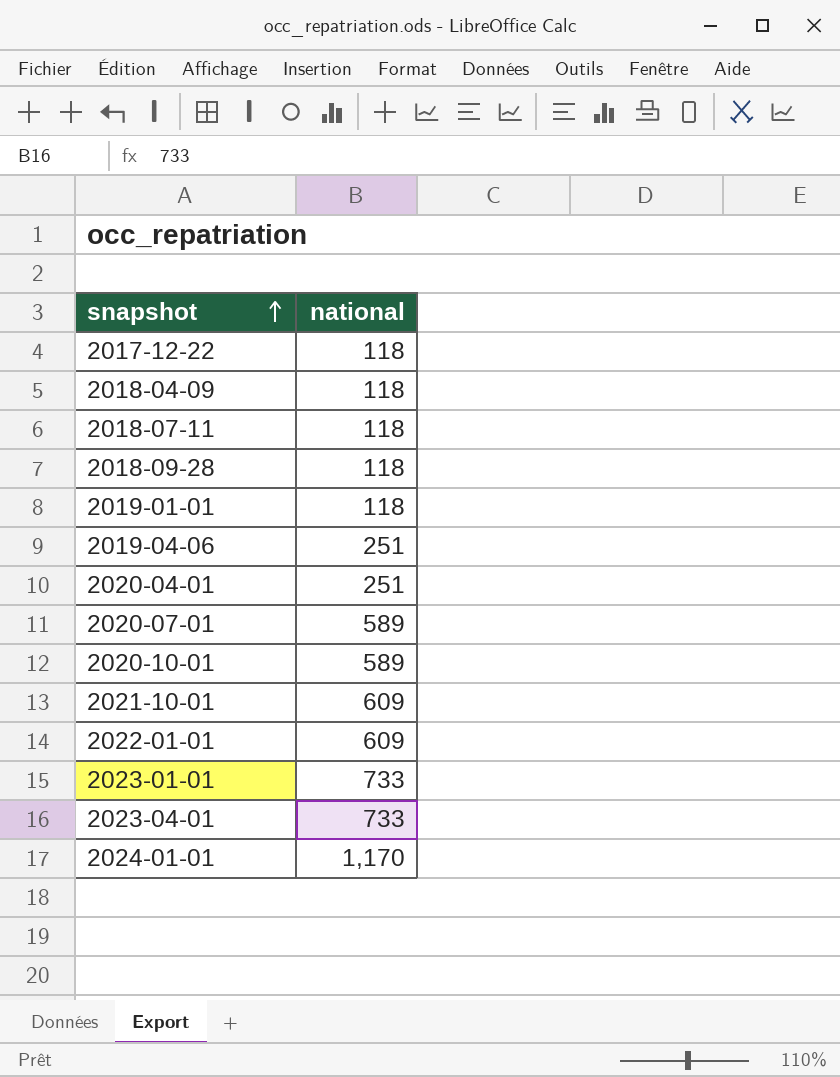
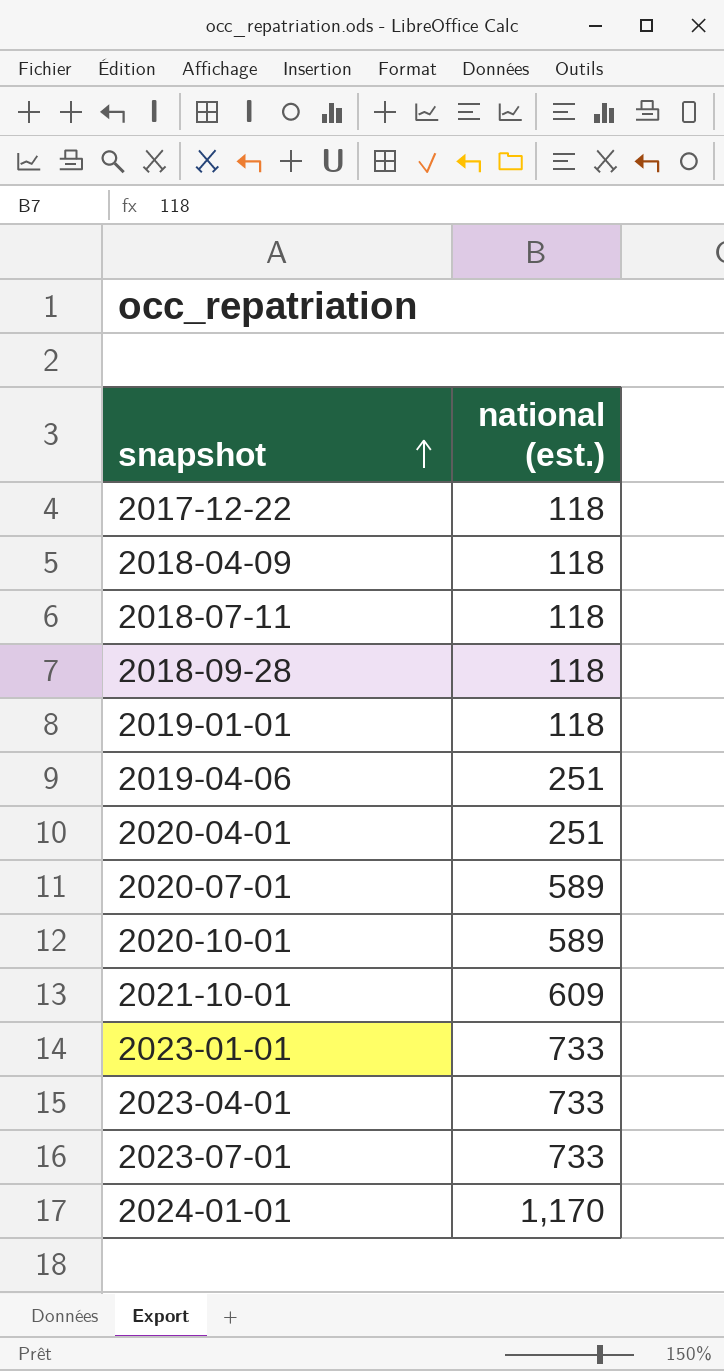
column name: national -> national (est.)
row 2022-01-01: 609 -> none
row 2023-07-01: none -> 733

